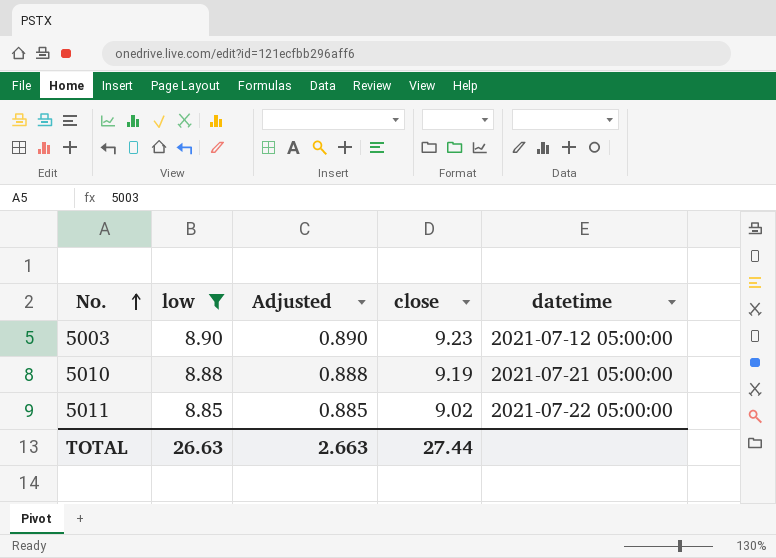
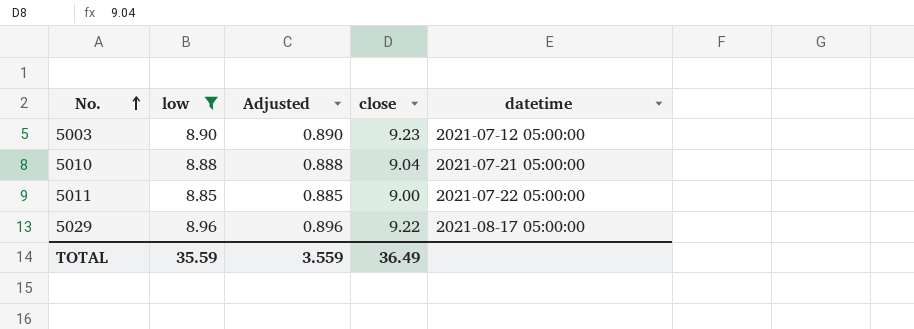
5010 | close: 9.19 -> 9.04
5011 | close: 9.02 -> 9.00
row 5029: none -> 8.96 | 0.896 | 9.22 | 2021-08-17 05:00:00
TOTAL | low: 26.63 -> 35.59
TOTAL | Adjusted: 2.663 -> 3.559
TOTAL | close: 27.44 -> 36.49

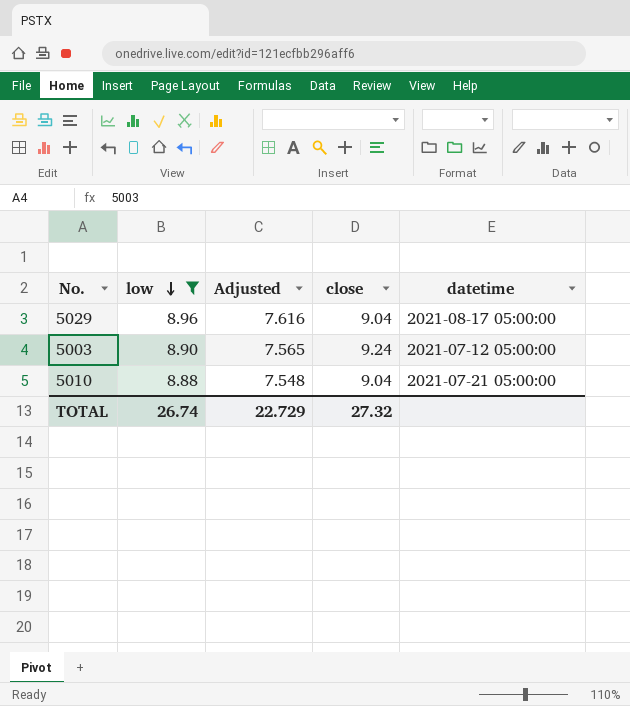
row order: No. ascending -> low descending
column Adjusted | formula: [low] * 0.1 -> [low] * 0.85
row 5011: 8.85 | 0.885 | 9.00 | 2021-07-22 05:00:00 -> none
5029 | close: 9.22 -> 9.04
5003 | close: 9.23 -> 9.24
TOTAL | low: 35.59 -> 26.74
TOTAL | Adjusted: 3.559 -> 22.729
TOTAL | close: 36.49 -> 27.32

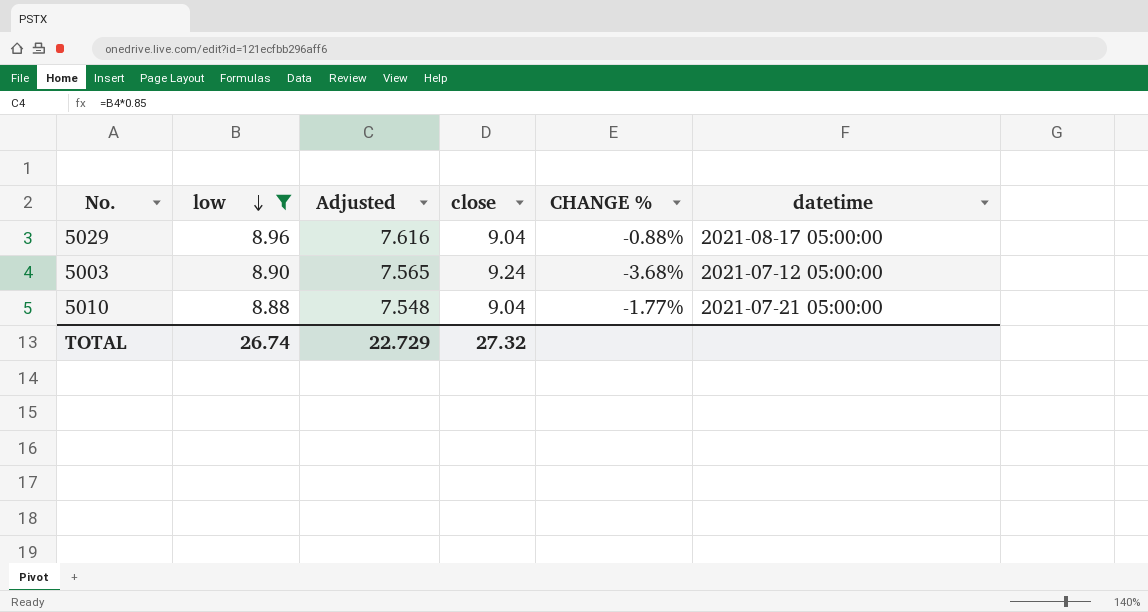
column CHANGE % | formula: none -> ([low] - [close]) / [close]

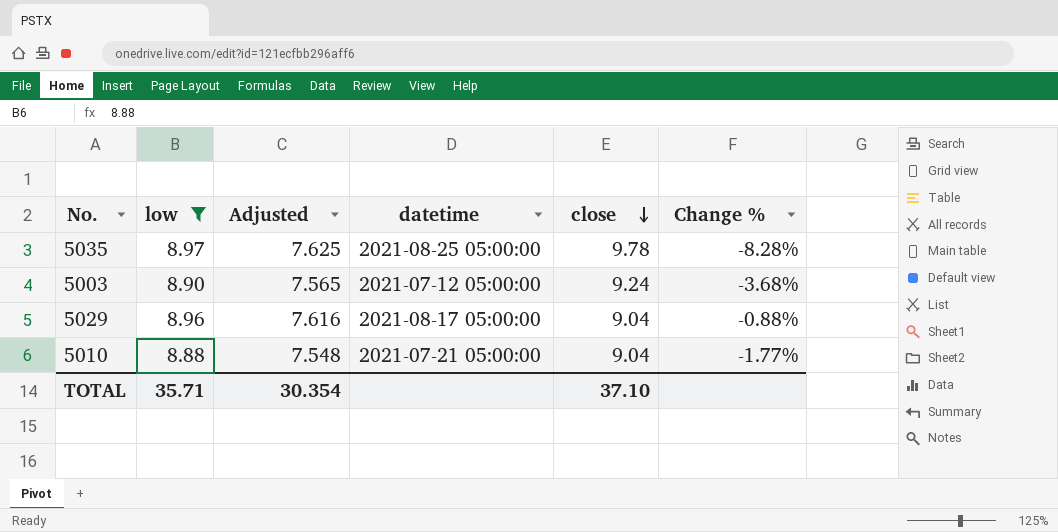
row order: low descending -> close descending
column datetime | position: 6 -> 4
column name: CHANGE % -> Change %
row 5035: none -> 8.97 | 7.625 | 2021-08-25 05:00:00 | 9.78 | -8.28%
TOTAL | low: 26.74 -> 35.71
TOTAL | Adjusted: 22.729 -> 30.354
TOTAL | close: 27.32 -> 37.10

